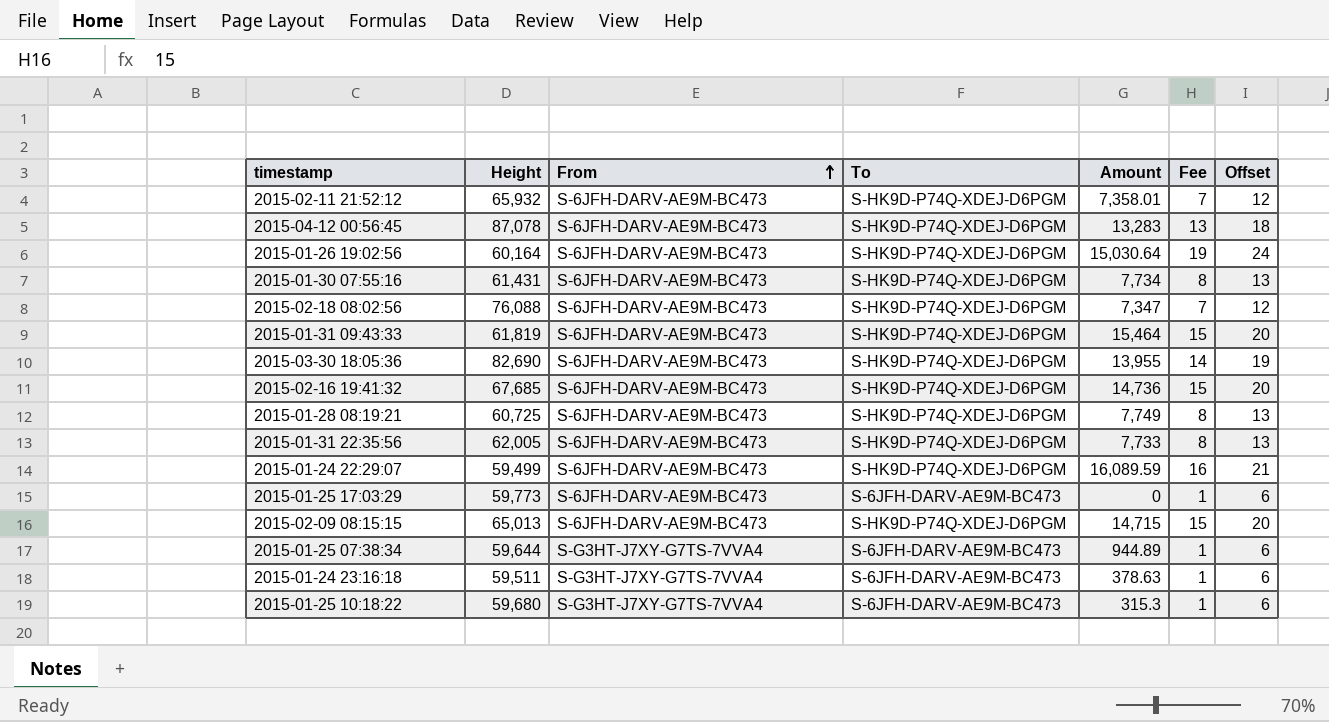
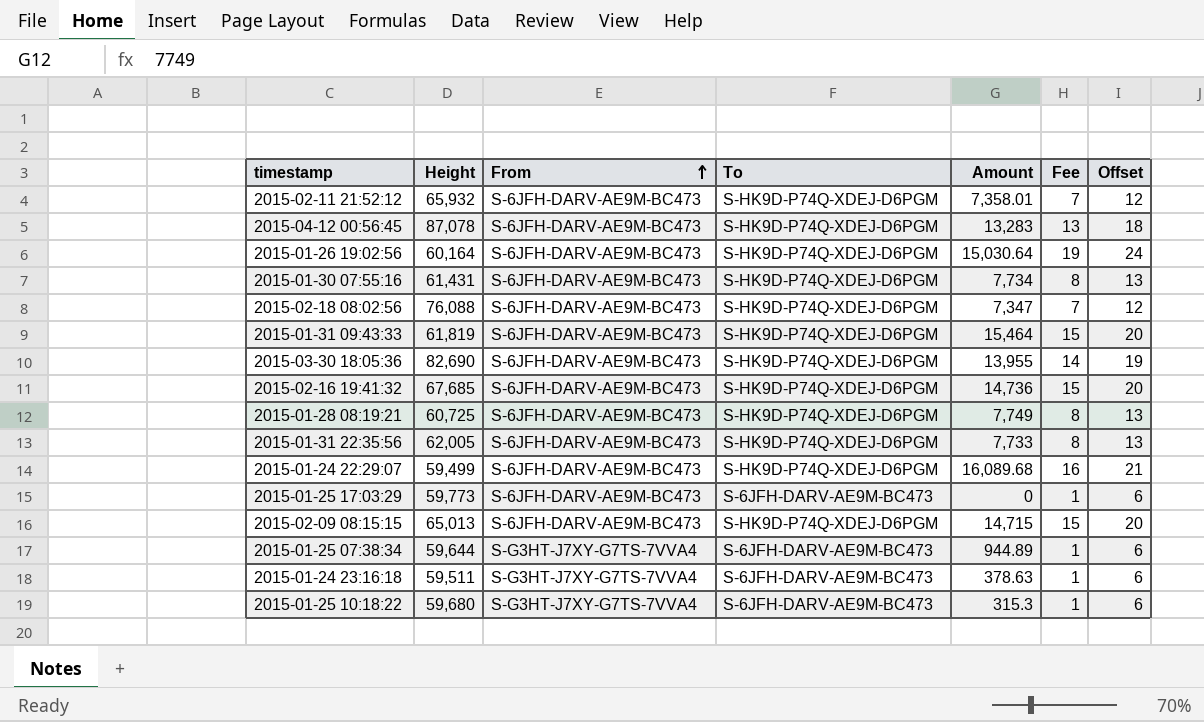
2015-01-24 22:29:07 | Amount: 16,089.59 -> 16,089.68

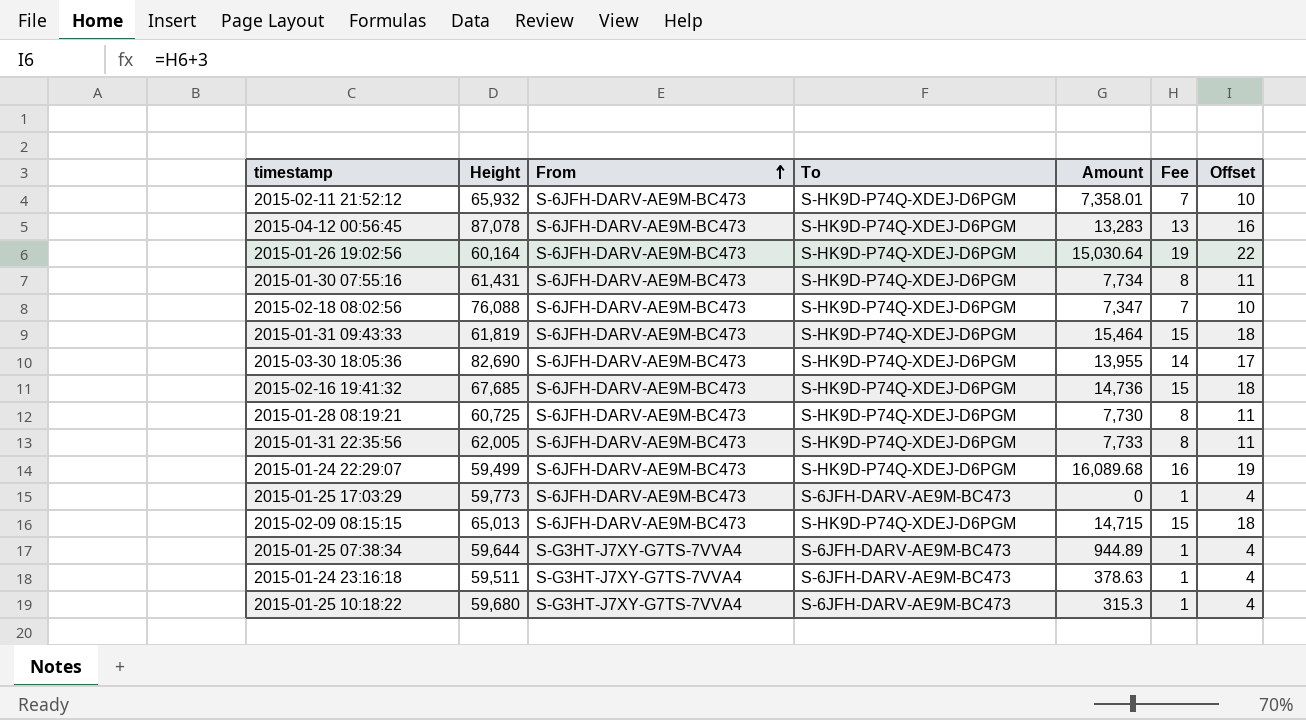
column Offset | formula: [Fee] + 5 -> [Fee] + 3
2015-01-28 08:19:21 | Amount: 7,749 -> 7,730

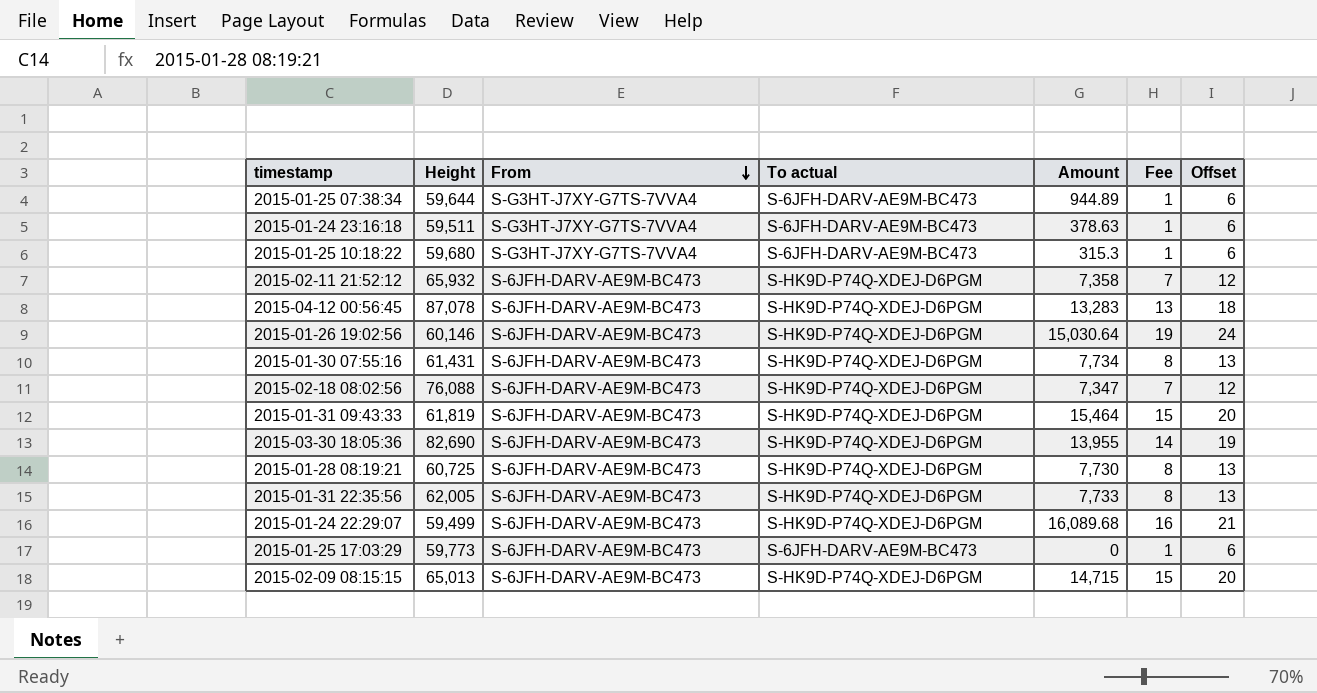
row order: From ascending -> From descending
column name: To -> To actual
column Offset | formula: [Fee] + 3 -> [Fee] + 5
row 2015-02-16 19:41:32: 67,685 | S-6JFH-DARV-AE9M-BC473 | S-HK9D-P74Q-XDEJ-D6PGM | 14,736 | 15 | 18 -> none
2015-02-11 21:52:12 | Amount: 7,358.01 -> 7,358
2015-01-26 19:02:56 | Height: 60,164 -> 60,146

